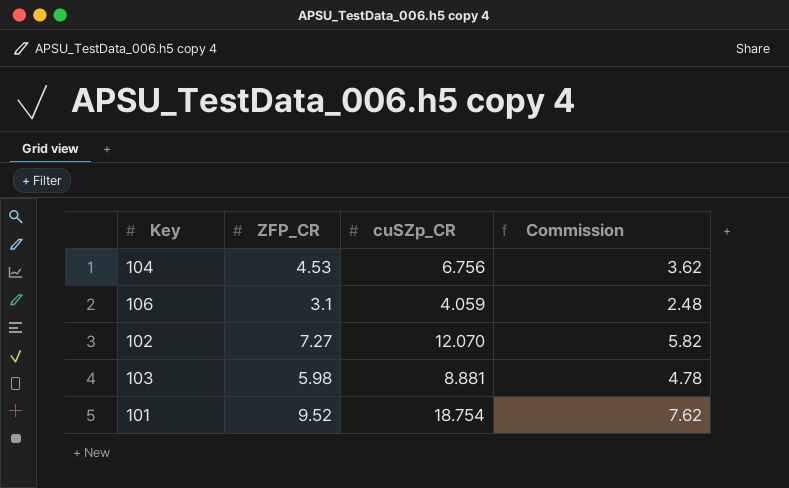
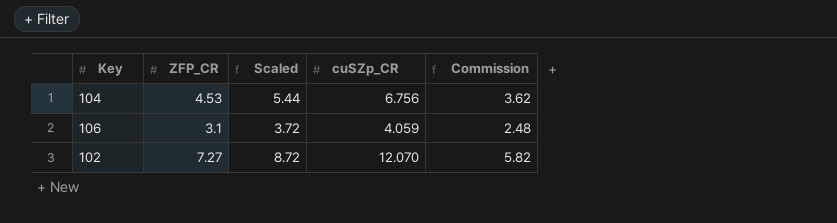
column Scaled | formula: none -> [ZFP_CR] * 1.2
row 103: 5.98 | 8.881 | 4.78 -> none
row 101: 9.52 | 18.754 | 7.62 -> none

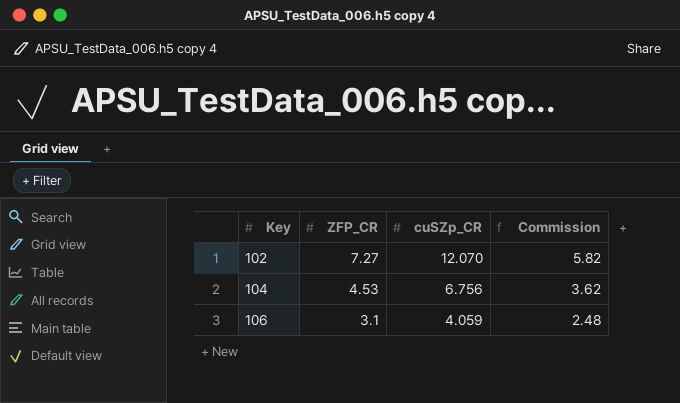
row order: none -> Key ascending
column Scaled | formula: [ZFP_CR] * 1.2 -> none

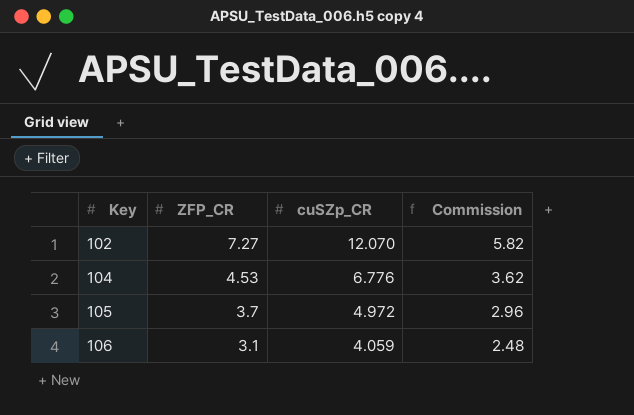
104 | cuSZp_CR: 6.756 -> 6.776
row 105: none -> 3.7 | 4.972 | 2.96

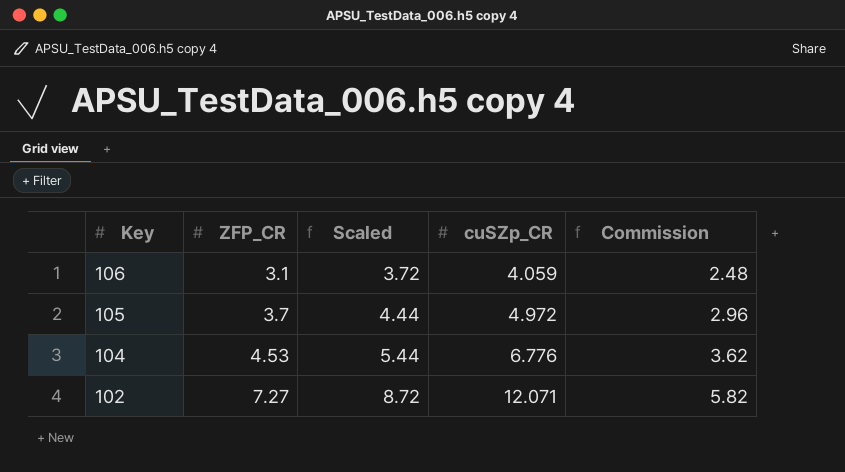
row order: Key ascending -> Key descending
column Scaled | formula: none -> [ZFP_CR] * 1.2
102 | cuSZp_CR: 12.070 -> 12.071

